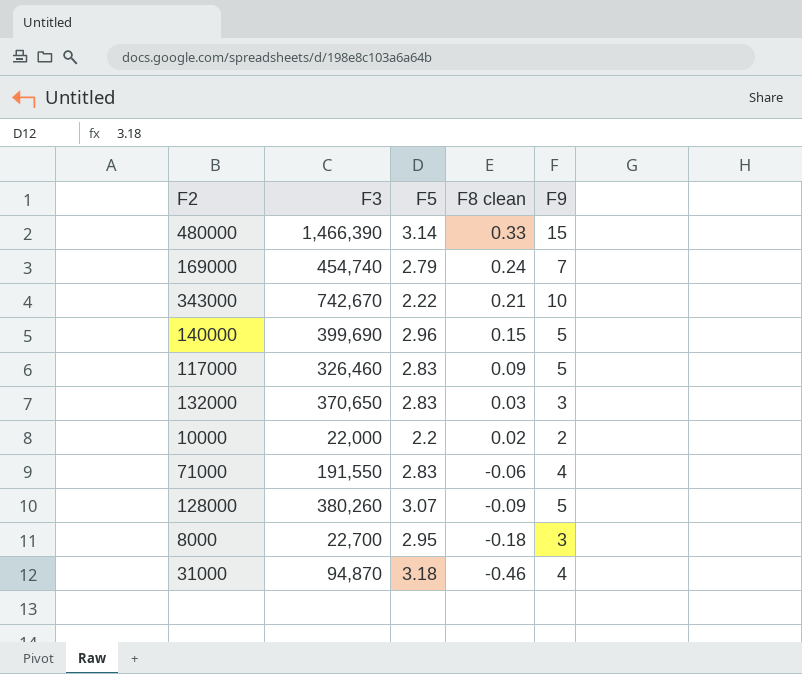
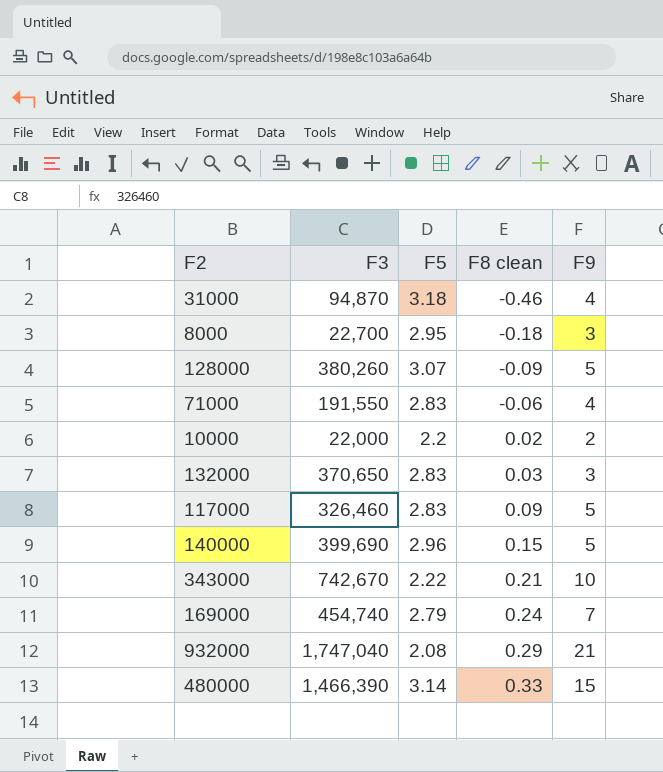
row order: F8 clean descending -> F8 clean ascending
row 932000: none -> 1,747,040 | 2.08 | 0.29 | 21

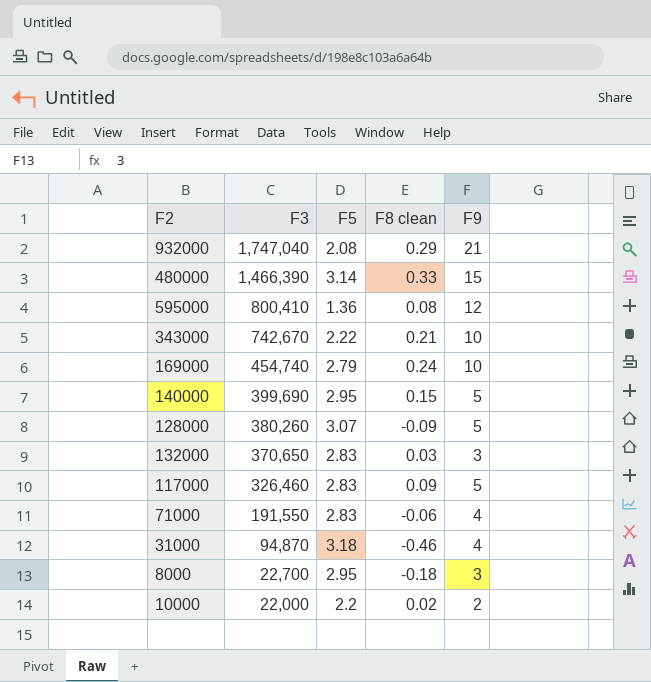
row order: F8 clean ascending -> F3 descending
row 595000: none -> 800,410 | 1.36 | 0.08 | 12
169000 | F9: 7 -> 10
140000 | F5: 2.96 -> 2.95

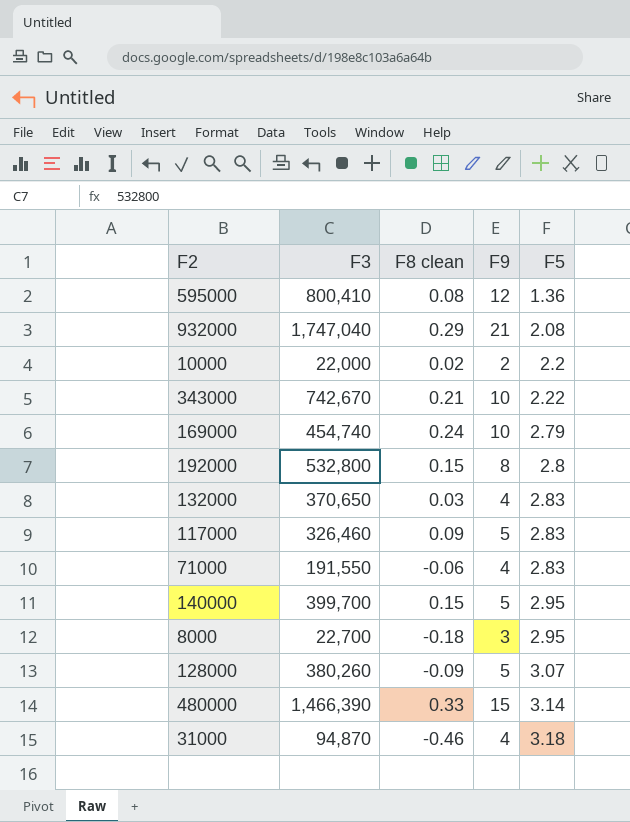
row order: F3 descending -> F5 ascending
column F5 | position: 3 -> 5
row 192000: none -> 532,800 | 0.15 | 8 | 2.8
132000 | F9: 3 -> 4
140000 | F3: 399,690 -> 399,700

